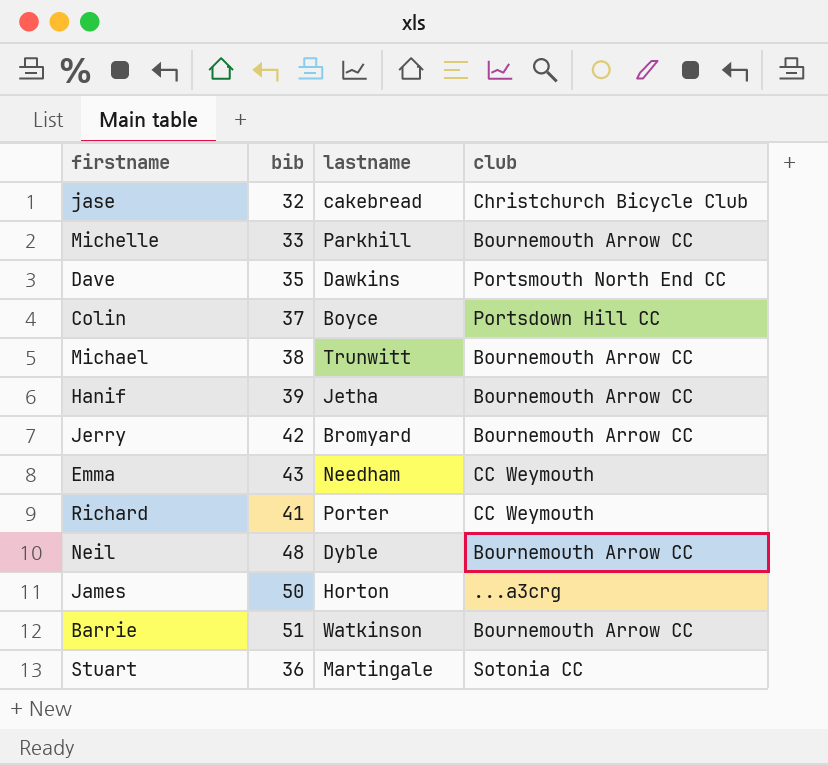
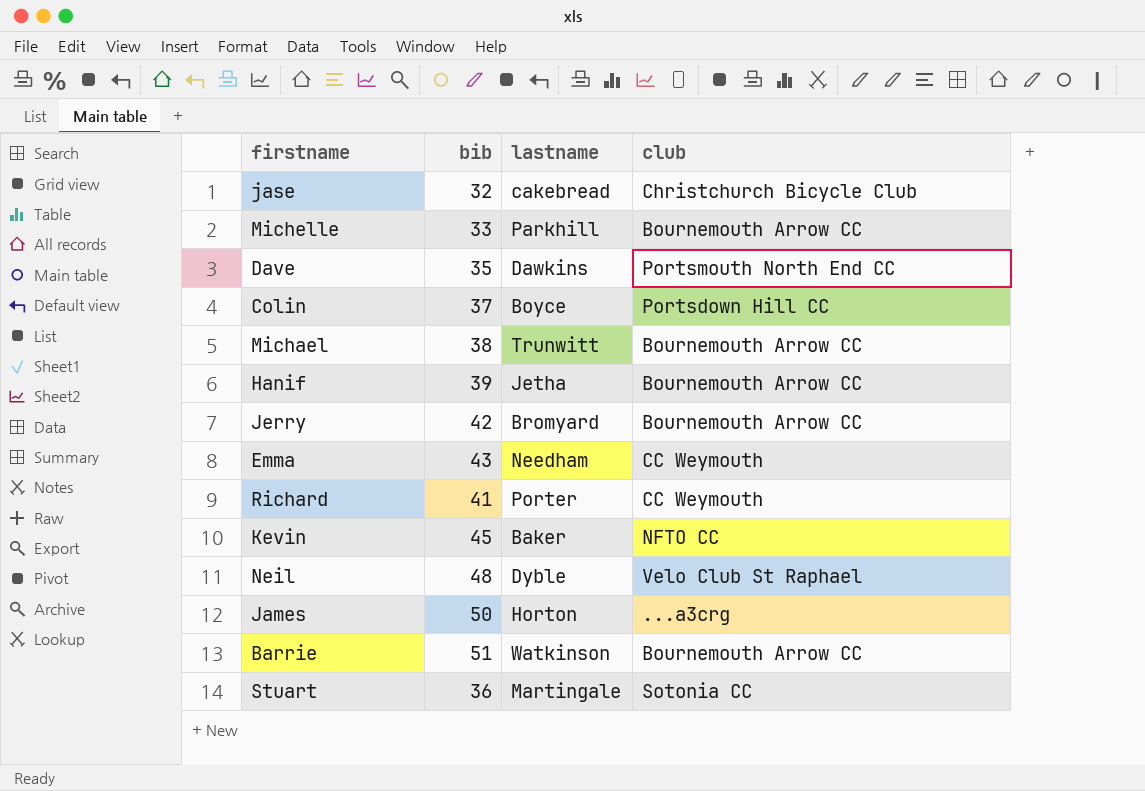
row Kevin: none -> 45 | Baker | NFTO CC
Neil | club: Bournemouth Arrow CC -> Velo Club St Raphael

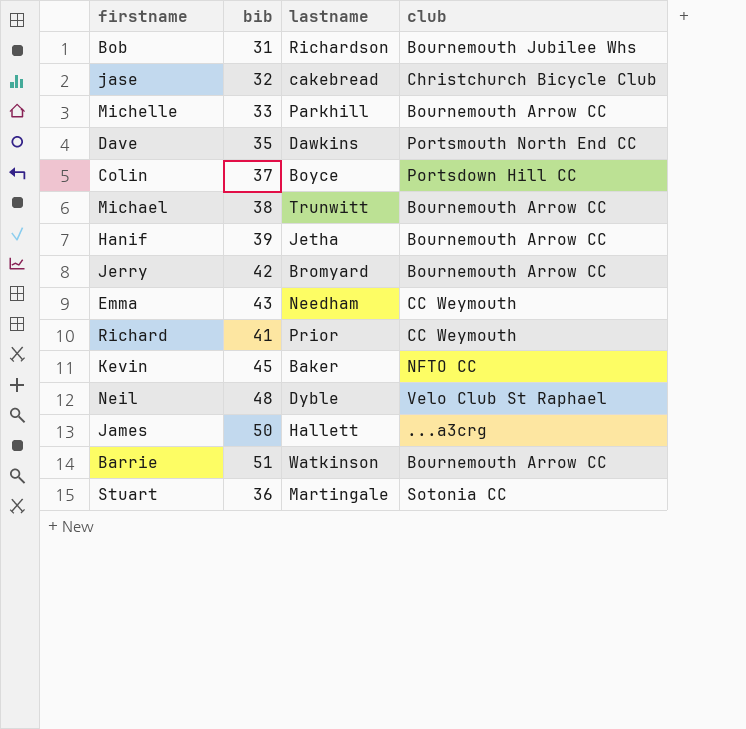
row Bob: none -> 31 | Richardson | Bournemouth Jubilee Whs
Richard | lastname: Porter -> Prior
James | lastname: Horton -> Hallett

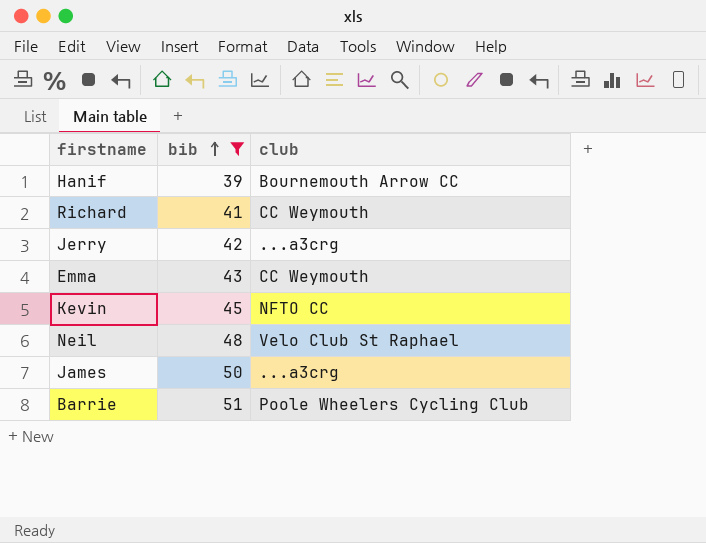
filter: none -> bib >= 39
row order: none -> bib ascending
column lastname | position: 3 -> none
Jerry | club: Bournemouth Arrow CC -> ...a3crg
Barrie | club: Bournemouth Arrow CC -> Poole Wheelers Cycling Club

